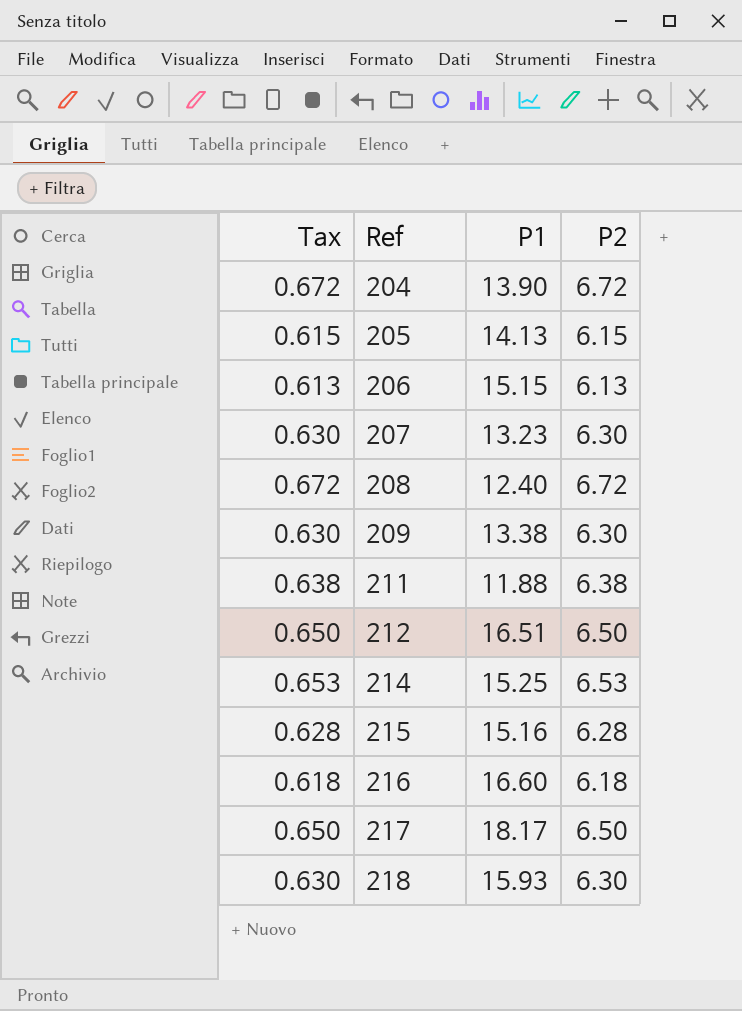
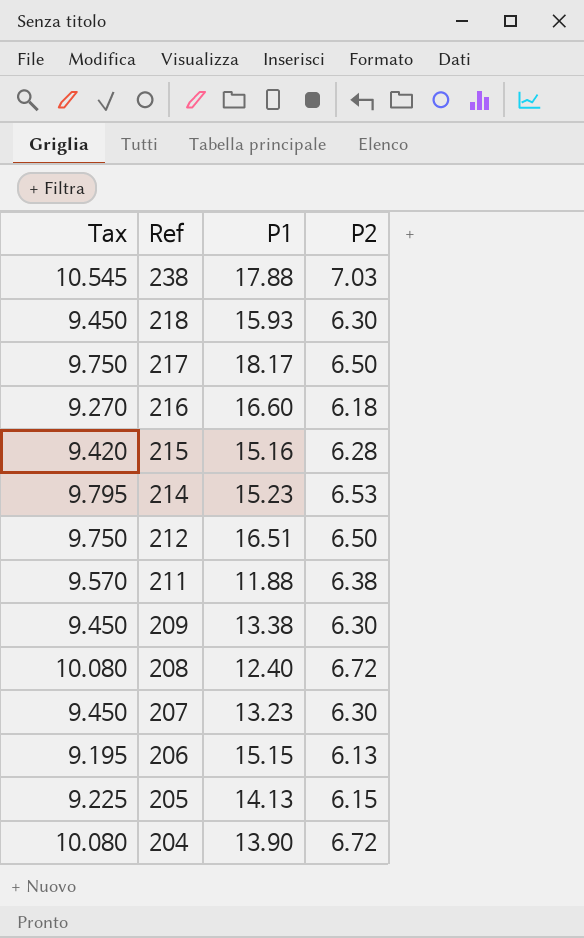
row order: Ref ascending -> Ref descending
column Tax | formula: [P2] * 0.1 -> [P2] * 1.5
row 238: none -> 10.545 | 17.88 | 7.03
214 | P1: 15.25 -> 15.23

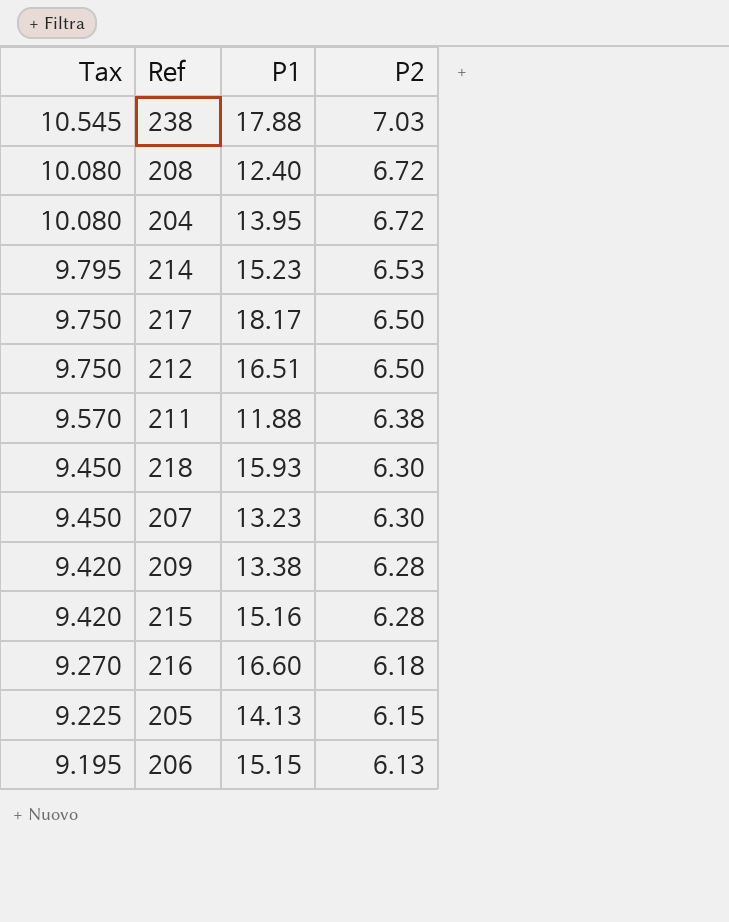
row order: Ref descending -> Tax descending
204 | P1: 13.90 -> 13.95
209 | Tax: 9.450 -> 9.420
209 | P2: 6.30 -> 6.28

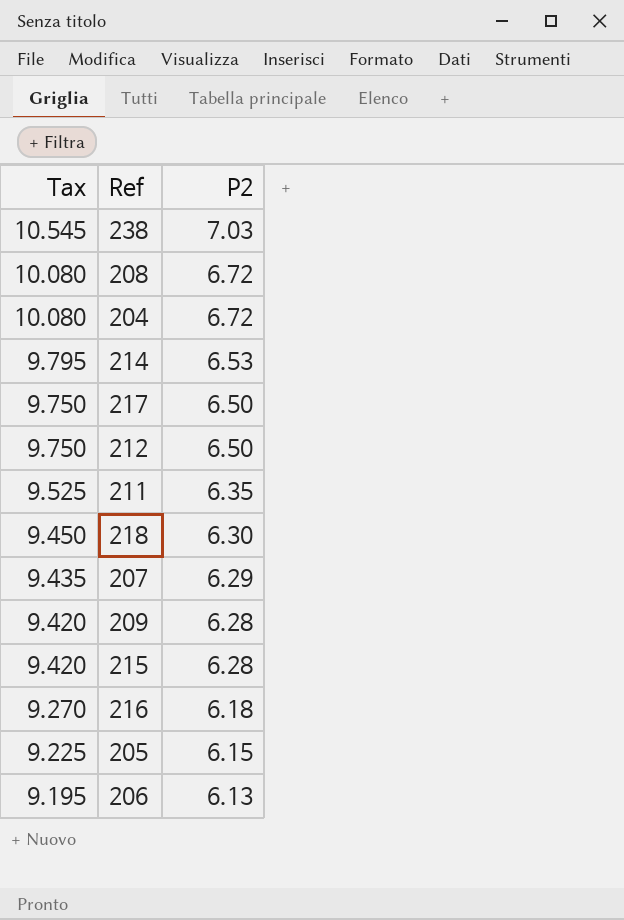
column P1 | position: 3 -> none
211 | Tax: 9.570 -> 9.525
211 | P2: 6.38 -> 6.35
207 | Tax: 9.450 -> 9.435
207 | P2: 6.30 -> 6.29

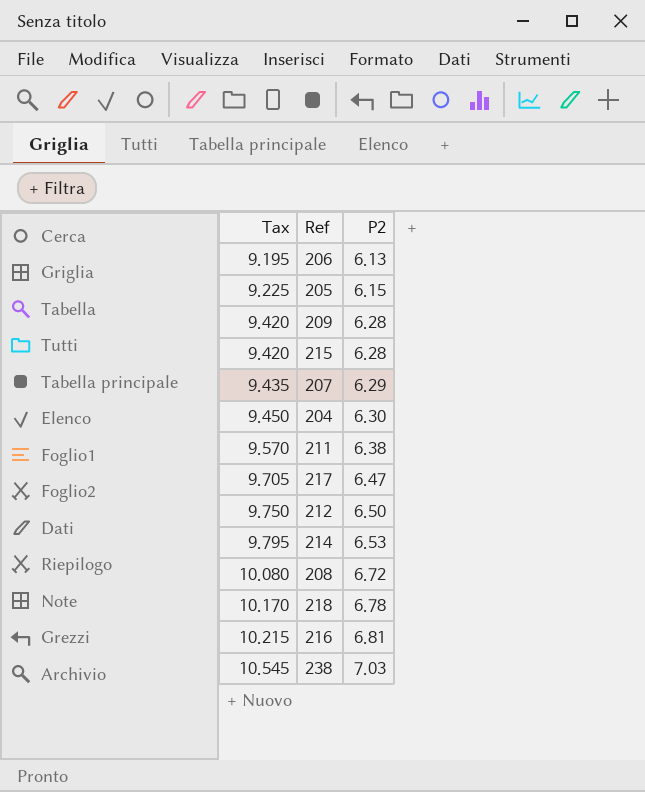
row order: Tax descending -> Tax ascending
204 | Tax: 10.080 -> 9.450
204 | P2: 6.72 -> 6.30
211 | Tax: 9.525 -> 9.570
211 | P2: 6.35 -> 6.38
217 | Tax: 9.750 -> 9.705
217 | P2: 6.50 -> 6.47
218 | Tax: 9.450 -> 10.170
218 | P2: 6.30 -> 6.78
216 | Tax: 9.270 -> 10.215
216 | P2: 6.18 -> 6.81

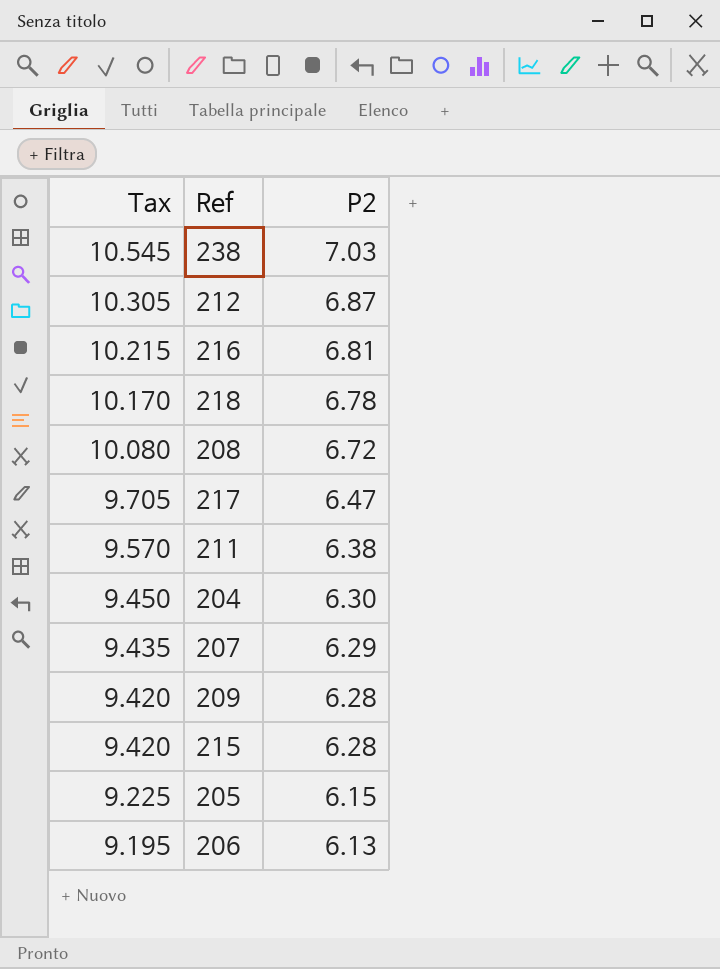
row order: Tax ascending -> Tax descending
row 214: 9.795 | 6.53 -> none
212 | Tax: 9.750 -> 10.305
212 | P2: 6.50 -> 6.87

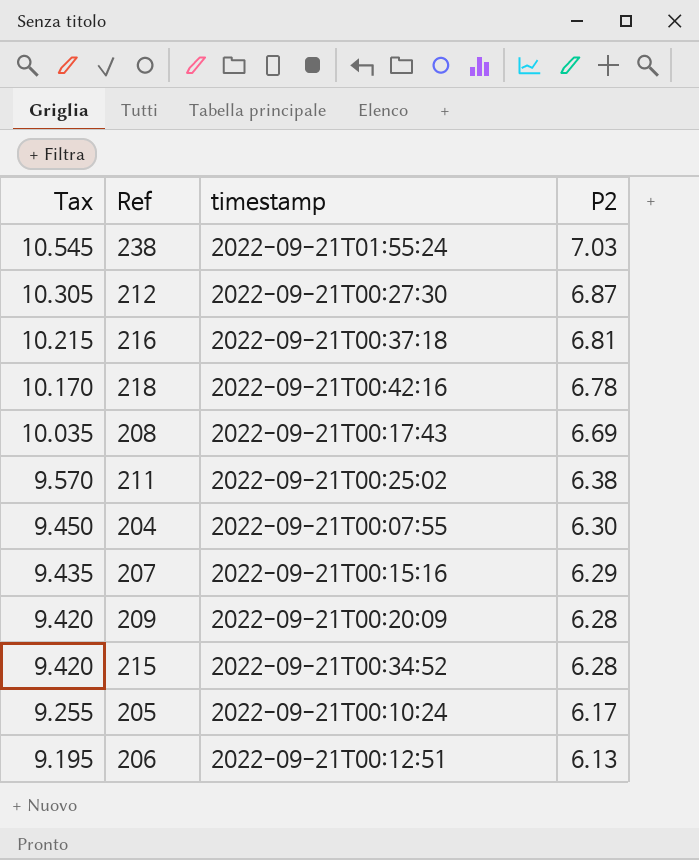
column timestamp | position: none -> 3
row 217: 9.705 | 6.47 -> none
208 | Tax: 10.080 -> 10.035
208 | P2: 6.72 -> 6.69
205 | Tax: 9.225 -> 9.255
205 | P2: 6.15 -> 6.17

